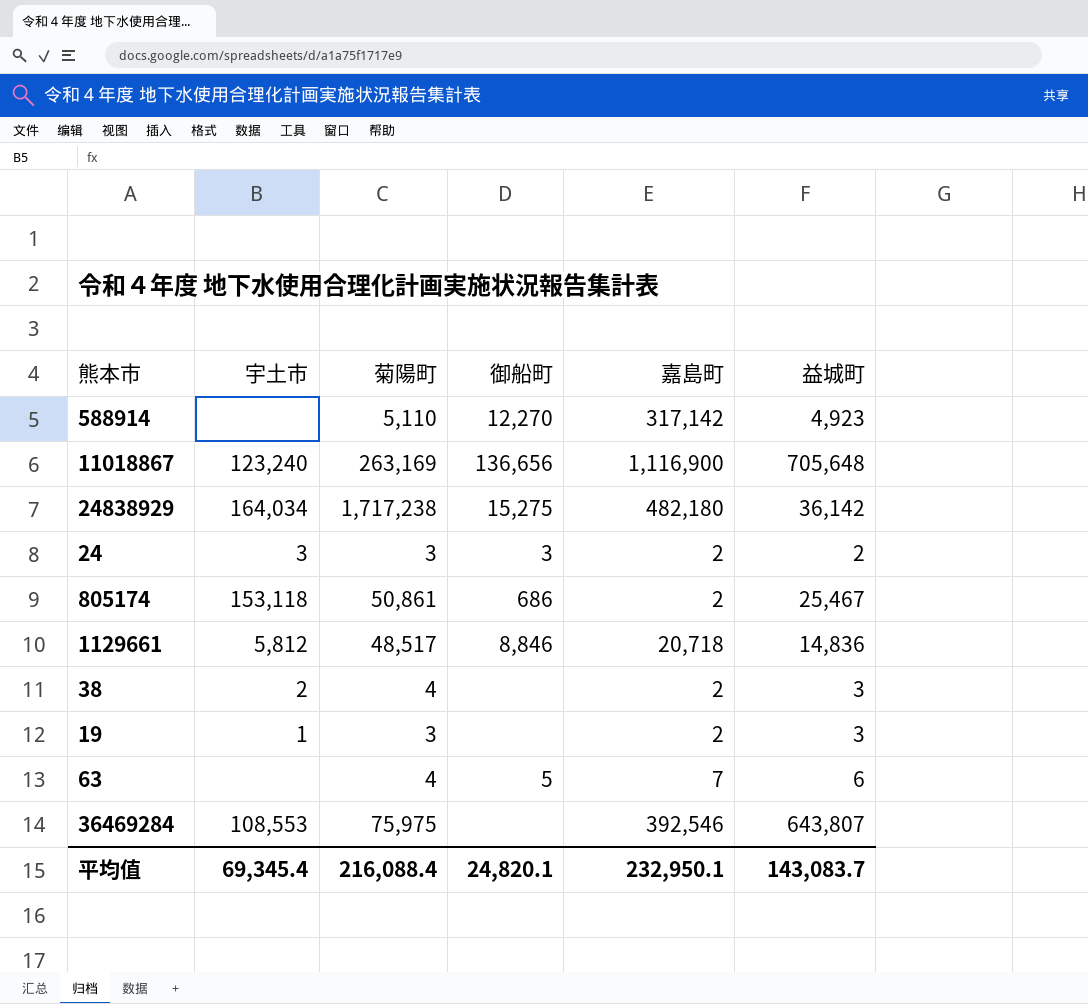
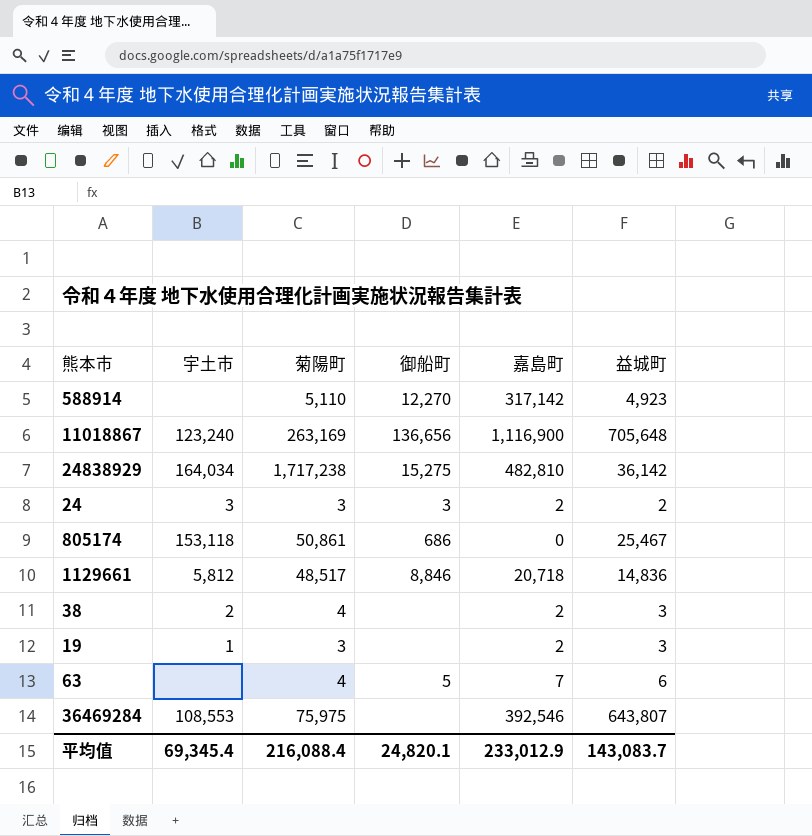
24838929 | 嘉島町: 482,180 -> 482,810
805174 | 嘉島町: 2 -> 0
平均值 | 嘉島町: 232,950.1 -> 233,012.9

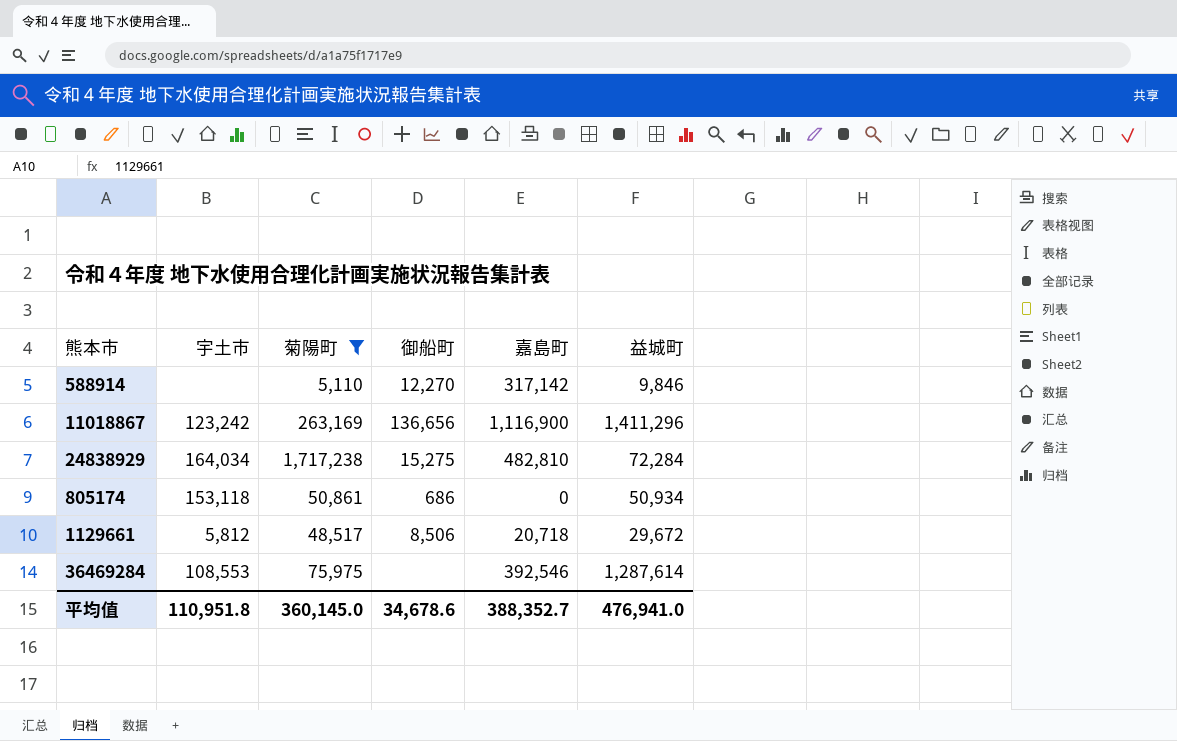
filter: none -> 菊陽町 >= 5,110
588914 | 益城町: 4,923 -> 9,846
11018867 | 宇土市: 123,240 -> 123,242
11018867 | 益城町: 705,648 -> 1,411,296
24838929 | 益城町: 36,142 -> 72,284
805174 | 益城町: 25,467 -> 50,934
1129661 | 御船町: 8,846 -> 8,506
1129661 | 益城町: 14,836 -> 29,672
36469284 | 益城町: 643,807 -> 1,287,614
平均值 | 宇土市: 69,345.4 -> 110,951.8
平均值 | 菊陽町: 216,088.4 -> 360,145.0
平均值 | 御船町: 24,820.1 -> 34,678.6
平均值 | 嘉島町: 233,012.9 -> 388,352.7
平均值 | 益城町: 143,083.7 -> 476,941.0

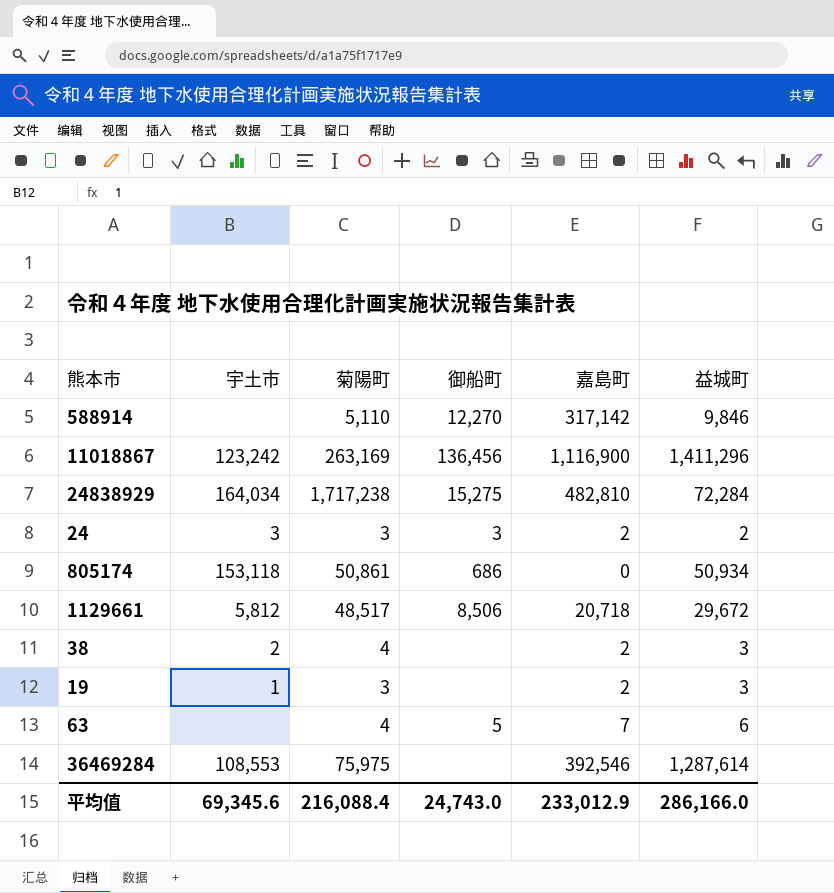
filter: 菊陽町 >= 5,110 -> none
11018867 | 御船町: 136,656 -> 136,456
平均值 | 宇土市: 110,951.8 -> 69,345.6
平均值 | 菊陽町: 360,145.0 -> 216,088.4
平均值 | 御船町: 34,678.6 -> 24,743.0
平均值 | 嘉島町: 388,352.7 -> 233,012.9
平均值 | 益城町: 476,941.0 -> 286,166.0

